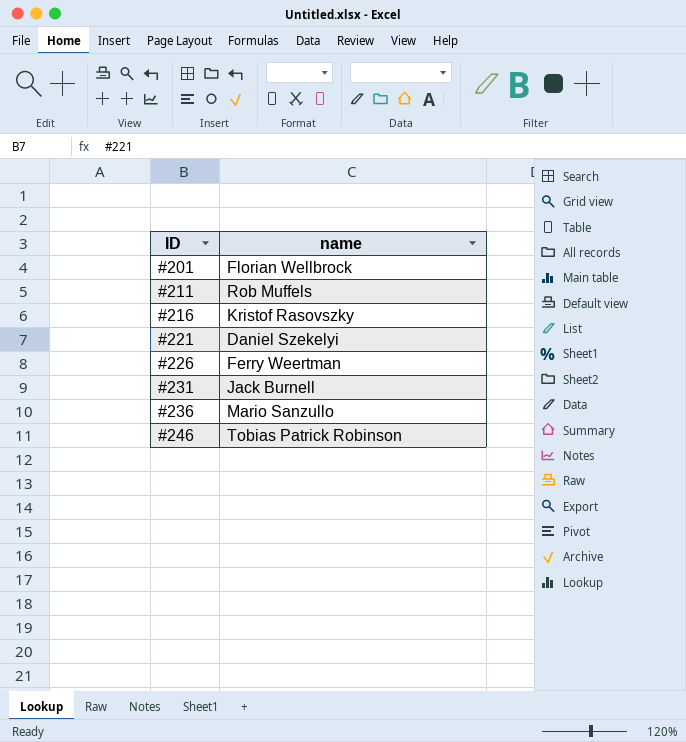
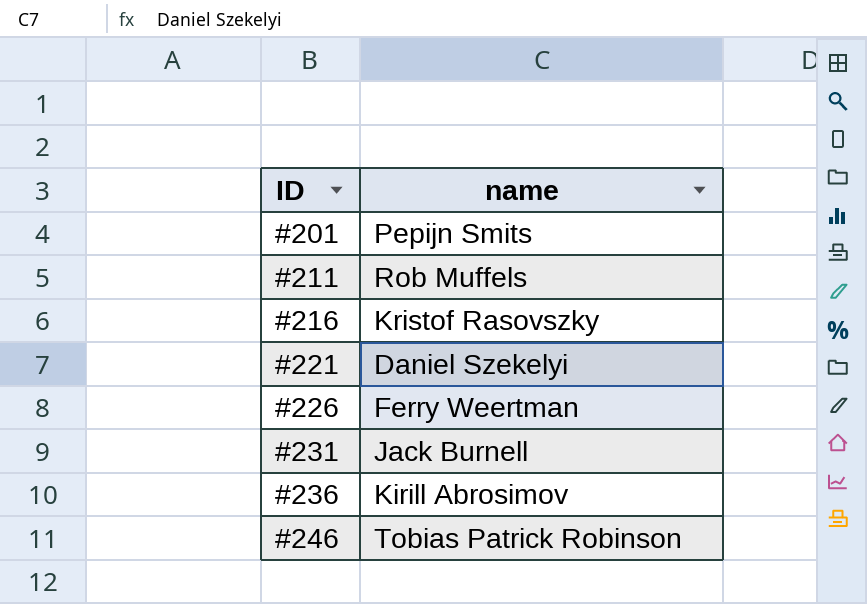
#201 | name: Florian Wellbrock -> Pepijn Smits
#236 | name: Mario Sanzullo -> Kirill Abrosimov

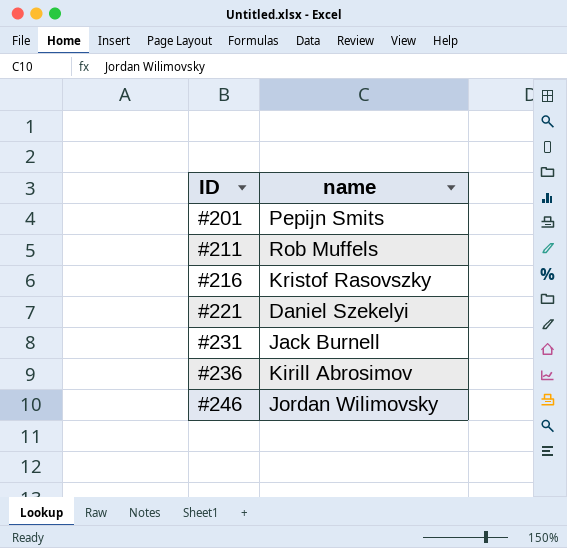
row #226: Ferry Weertman -> none
#246 | name: Tobias Patrick Robinson -> Jordan Wilimovsky

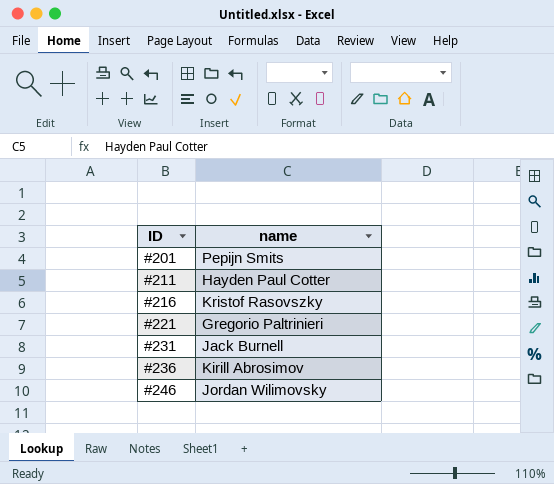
#211 | name: Rob Muffels -> Hayden Paul Cotter
#221 | name: Daniel Szekelyi -> Gregorio Paltrinieri

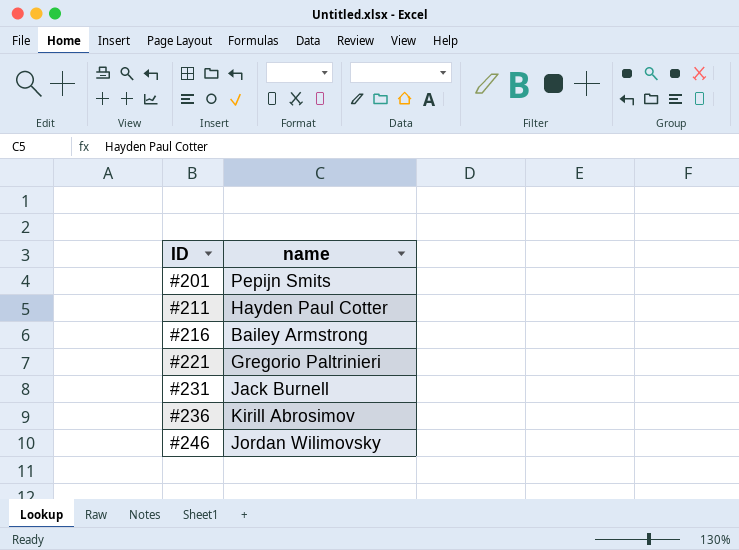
#216 | name: Kristof Rasovszky -> Bailey Armstrong

